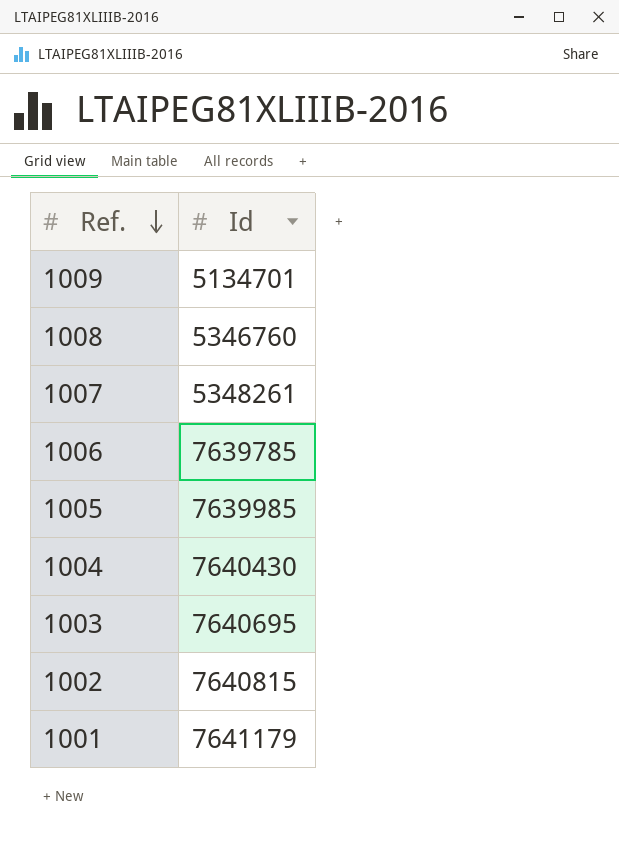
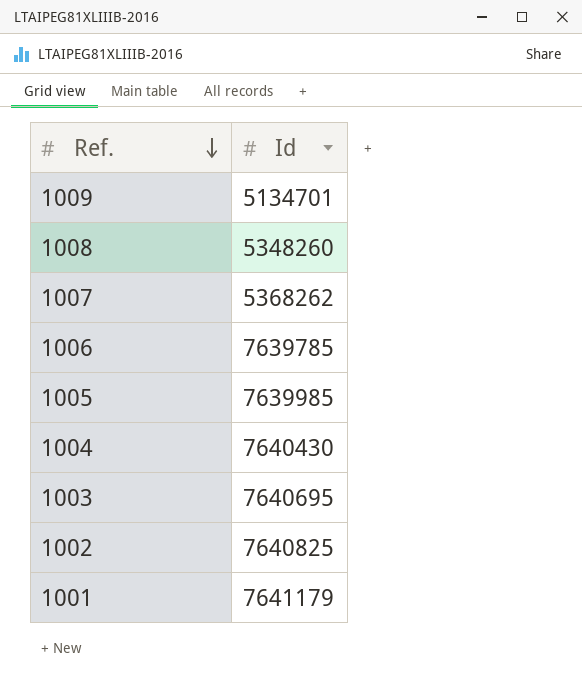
1008 | Id: 5346760 -> 5348260
1007 | Id: 5348261 -> 5368262
1002 | Id: 7640815 -> 7640825

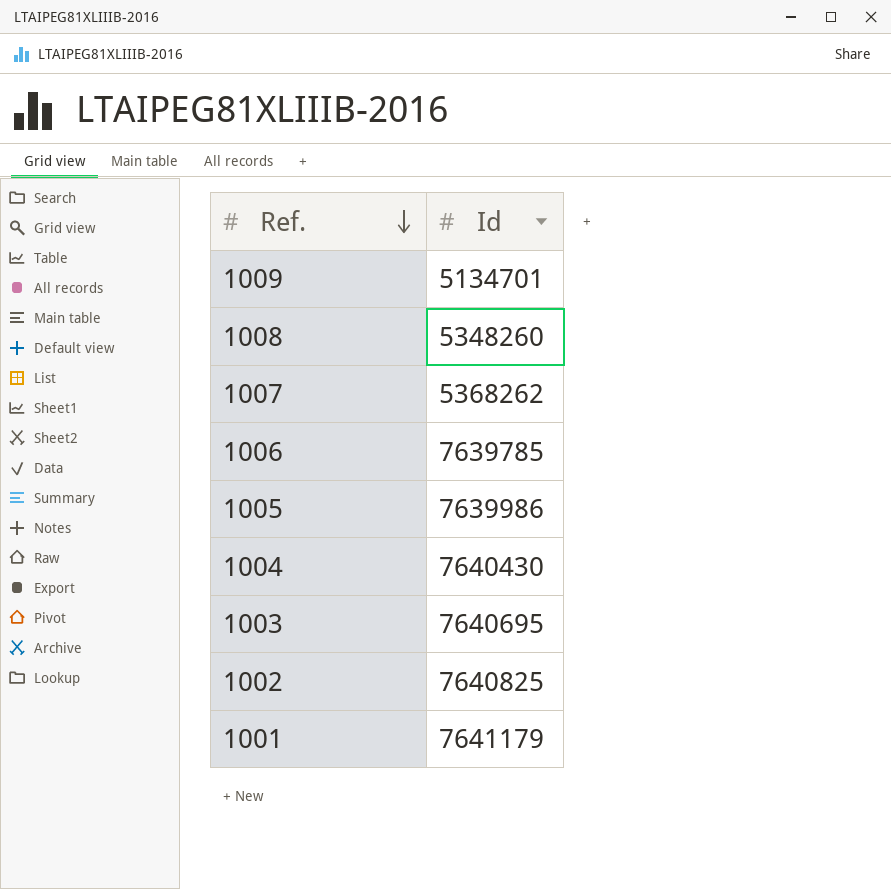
1005 | Id: 7639985 -> 7639986

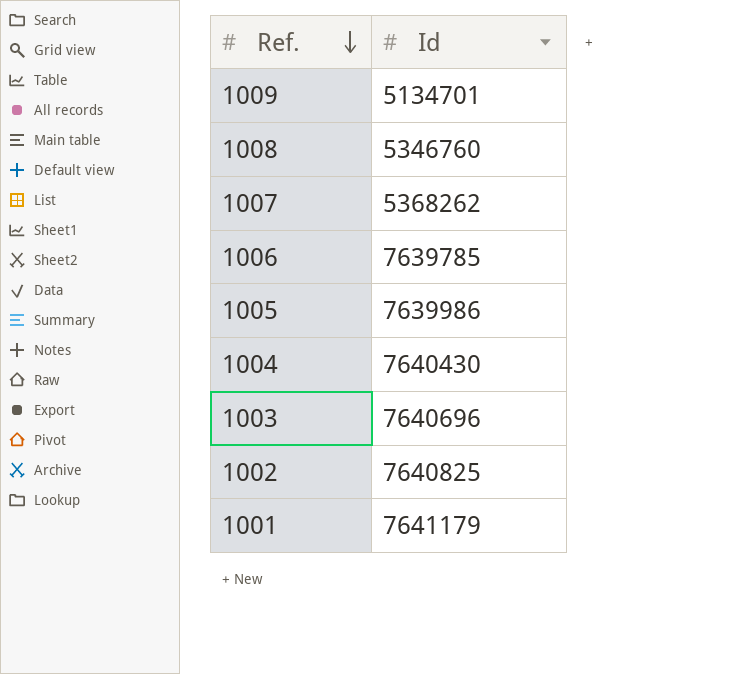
1008 | Id: 5348260 -> 5346760
1003 | Id: 7640695 -> 7640696

